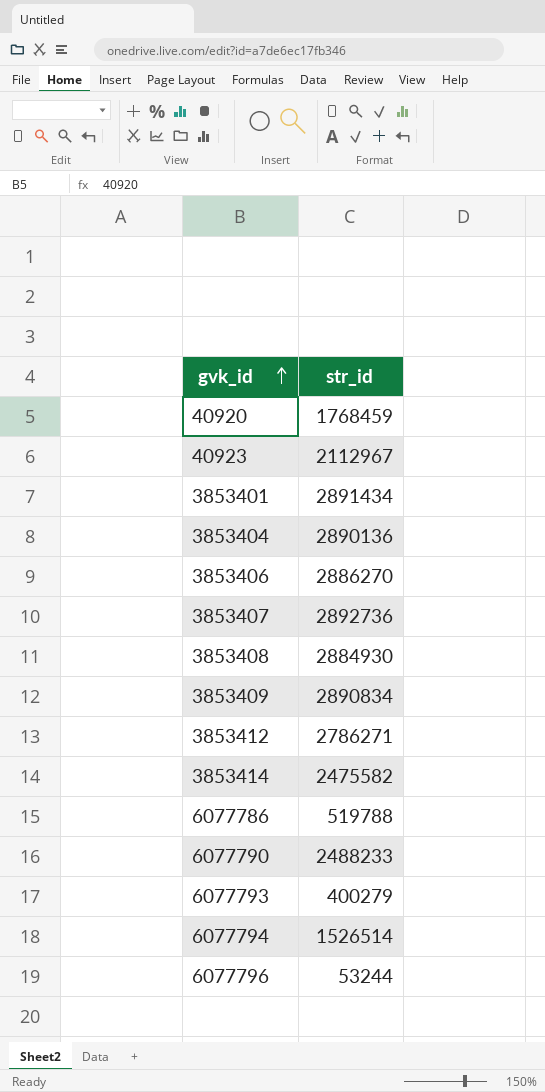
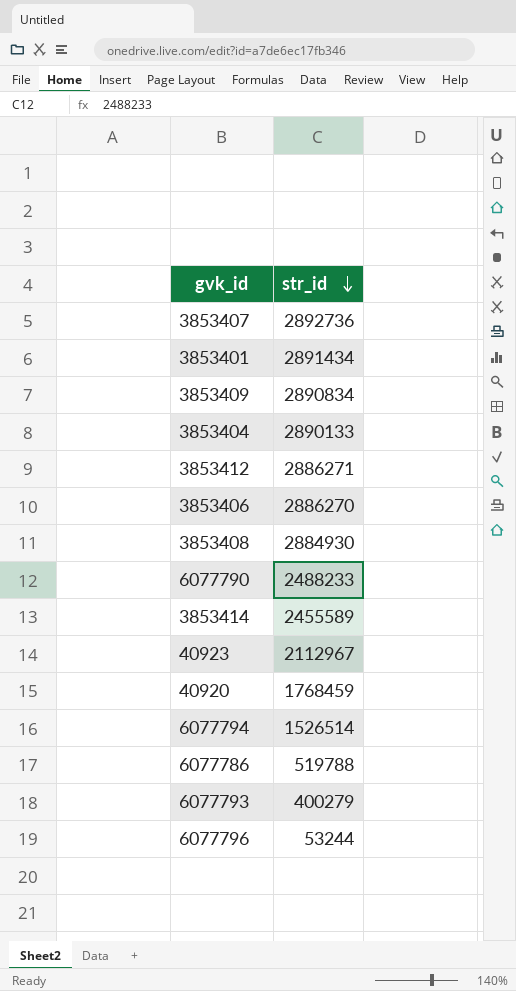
row order: gvk_id ascending -> str_id descending
3853404 | str_id: 2890136 -> 2890133
3853412 | str_id: 2786271 -> 2886271
3853414 | str_id: 2475582 -> 2455589

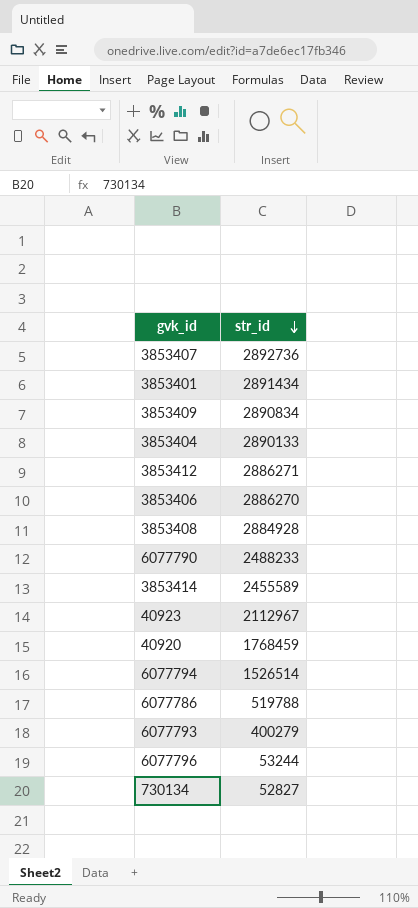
3853408 | str_id: 2884930 -> 2884928
row 730134: none -> 52827

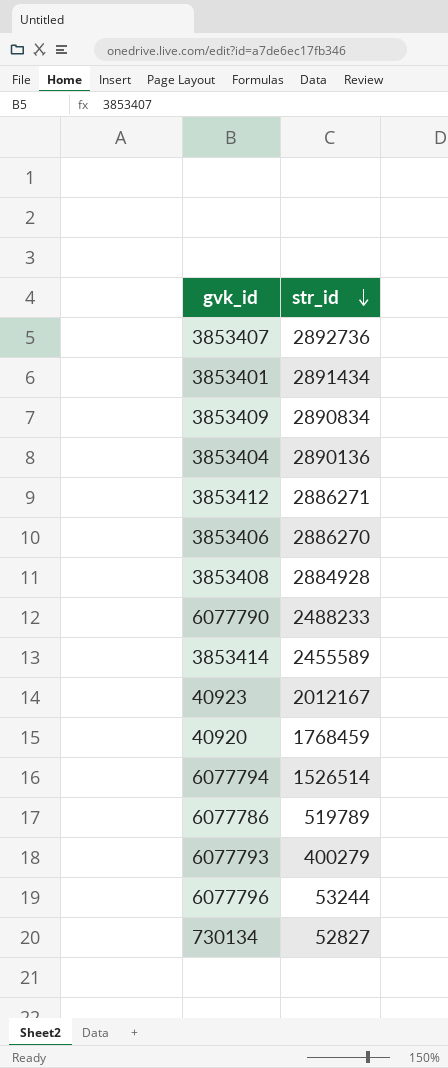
3853404 | str_id: 2890133 -> 2890136
40923 | str_id: 2112967 -> 2012167
6077786 | str_id: 519788 -> 519789

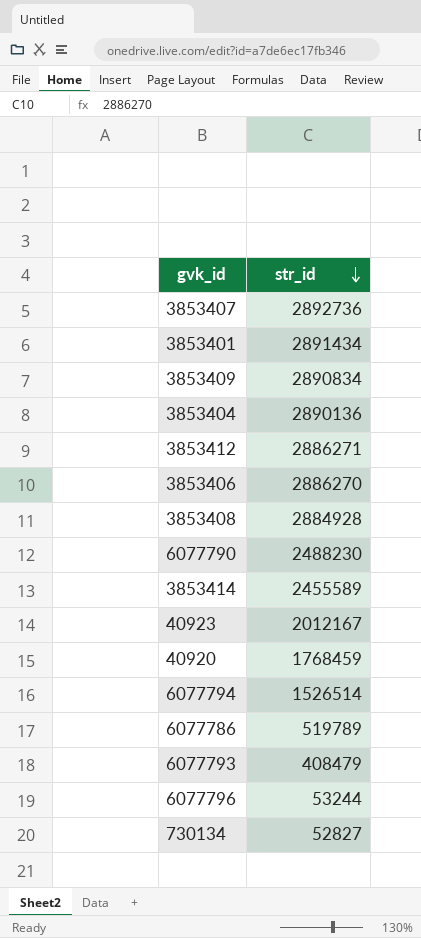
6077790 | str_id: 2488233 -> 2488230
6077793 | str_id: 400279 -> 408479

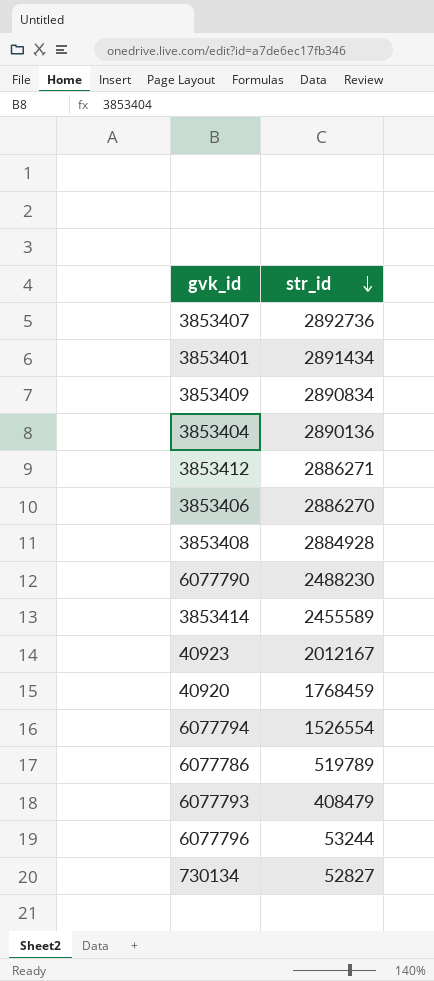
6077794 | str_id: 1526514 -> 1526554

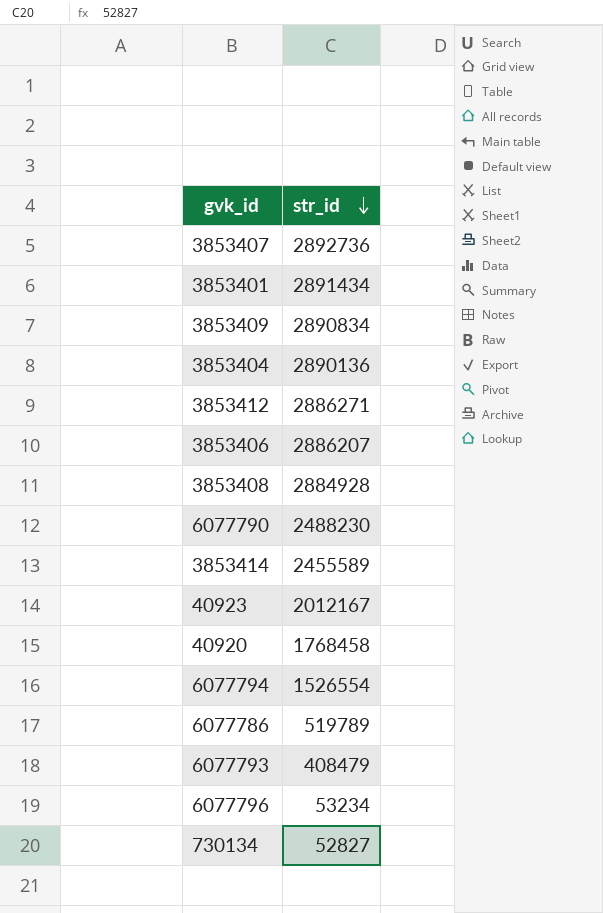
3853406 | str_id: 2886270 -> 2886207
40920 | str_id: 1768459 -> 1768458
6077796 | str_id: 53244 -> 53234

